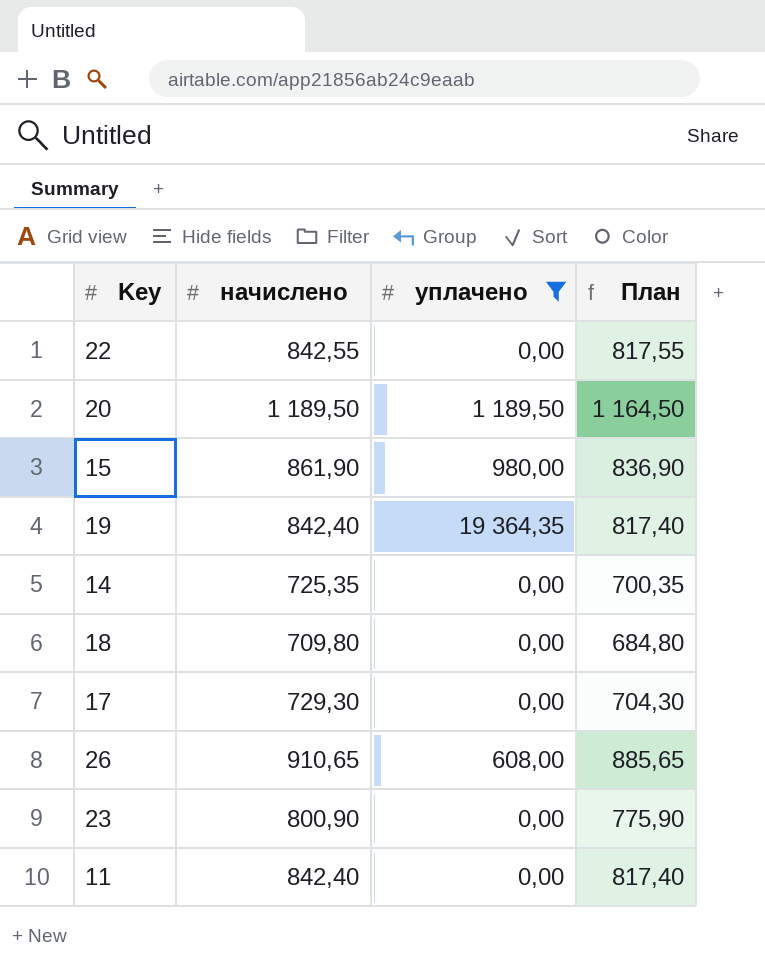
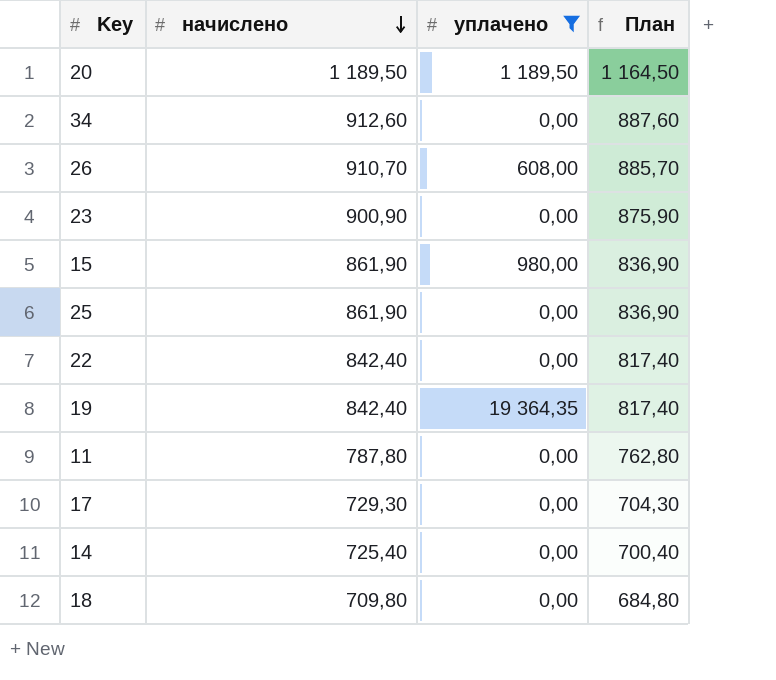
row order: none -> начислено descending
row 34: none -> 912,60 | 0,00 | 887,60
26 | начислено: 910,65 -> 910,70
26 | План: 885,65 -> 885,70
23 | начислено: 800,90 -> 900,90
23 | План: 775,90 -> 875,90
row 25: none -> 861,90 | 0,00 | 836,90
22 | начислено: 842,55 -> 842,40
22 | План: 817,55 -> 817,40
11 | начислено: 842,40 -> 787,80
11 | План: 817,40 -> 762,80
14 | начислено: 725,35 -> 725,40
14 | План: 700,35 -> 700,40

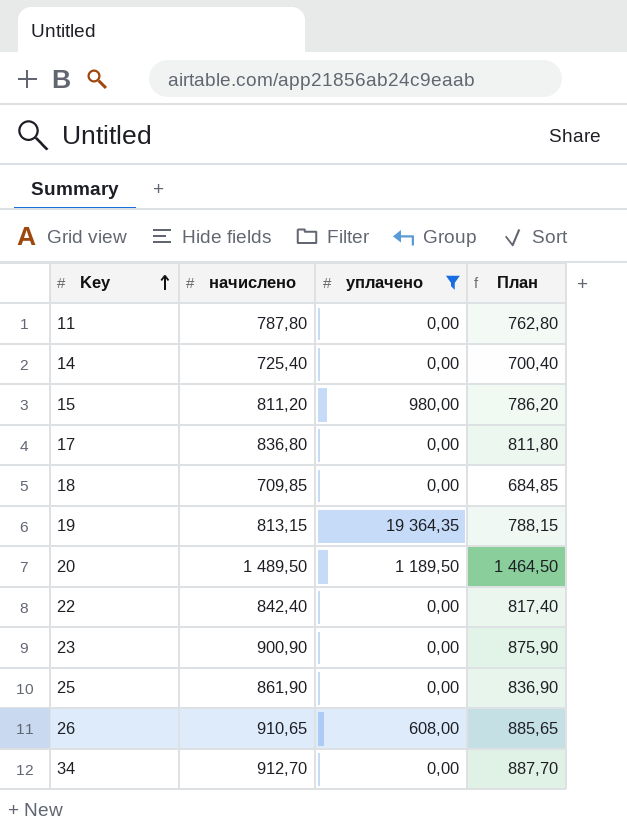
row order: начислено descending -> Key ascending
15 | начислено: 861,90 -> 811,20
15 | План: 836,90 -> 786,20
17 | начислено: 729,30 -> 836,80
17 | План: 704,30 -> 811,80
18 | начислено: 709,80 -> 709,85
18 | План: 684,80 -> 684,85
19 | начислено: 842,40 -> 813,15
19 | План: 817,40 -> 788,15
20 | начислено: 1 189,50 -> 1 489,50
20 | План: 1 164,50 -> 1 464,50
26 | начислено: 910,70 -> 910,65
26 | План: 885,70 -> 885,65
34 | начислено: 912,60 -> 912,70
34 | План: 887,60 -> 887,70

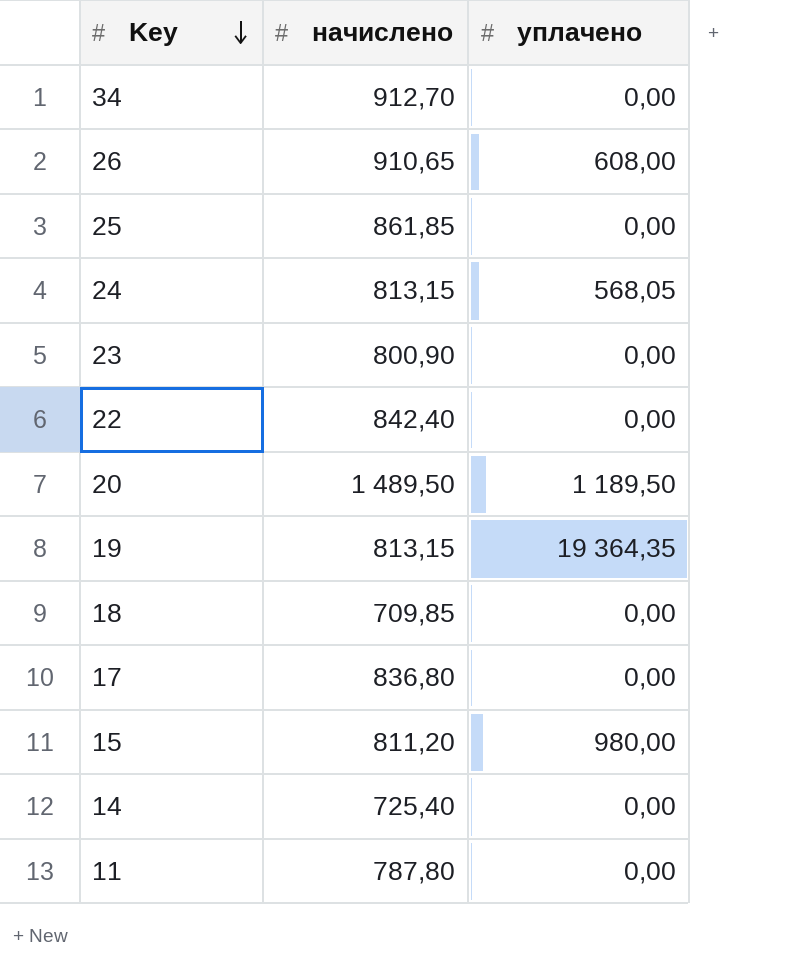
filter: уплачено != 568,05 -> none
row order: Key ascending -> Key descending
column План | formula: [начислено] - 25 -> none
25 | начислено: 861,90 -> 861,85
23 | начислено: 900,90 -> 800,90

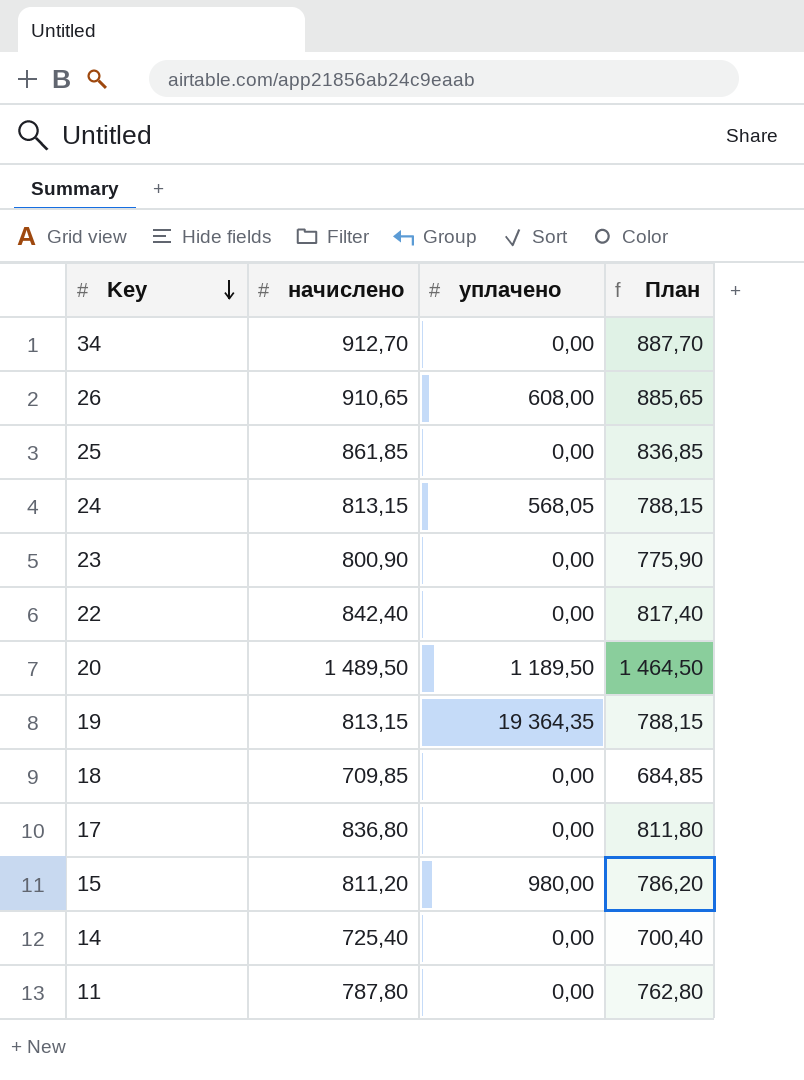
column План | formula: none -> [начислено] - 25

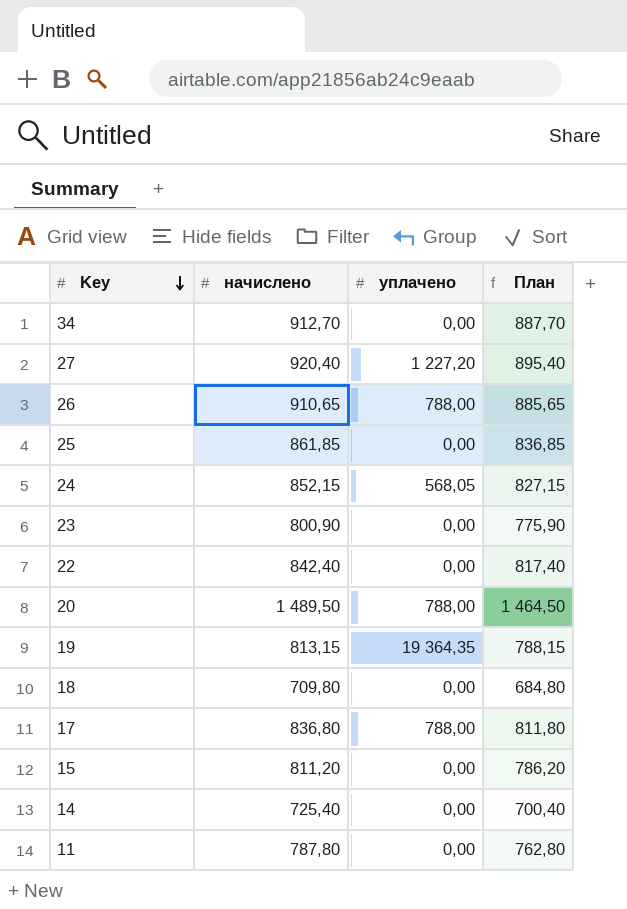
row 27: none -> 920,40 | 1 227,20 | 895,40
26 | уплачено: 608,00 -> 788,00
24 | начислено: 813,15 -> 852,15
24 | План: 788,15 -> 827,15
20 | уплачено: 1 189,50 -> 788,00
18 | начислено: 709,85 -> 709,80
18 | План: 684,85 -> 684,80
17 | уплачено: 0,00 -> 788,00
15 | уплачено: 980,00 -> 0,00

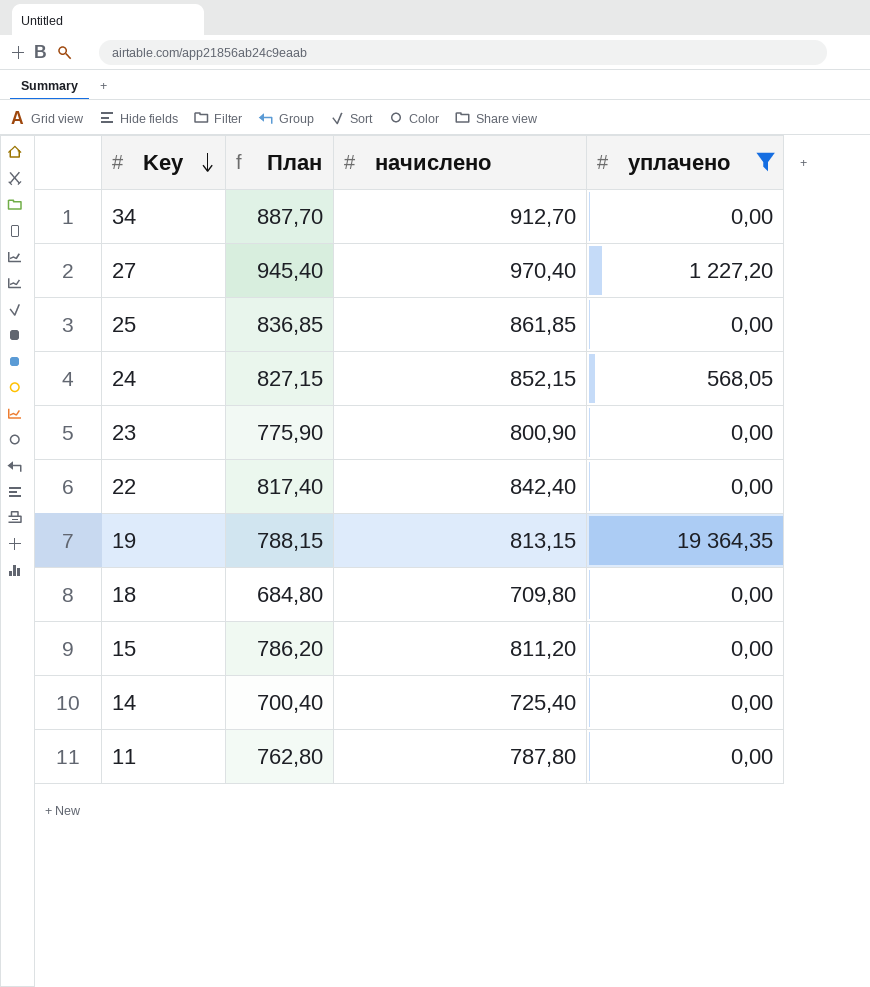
filter: none -> уплачено != 788,00
column План | position: 4 -> 2
27 | План: 895,40 -> 945,40
27 | начислено: 920,40 -> 970,40

